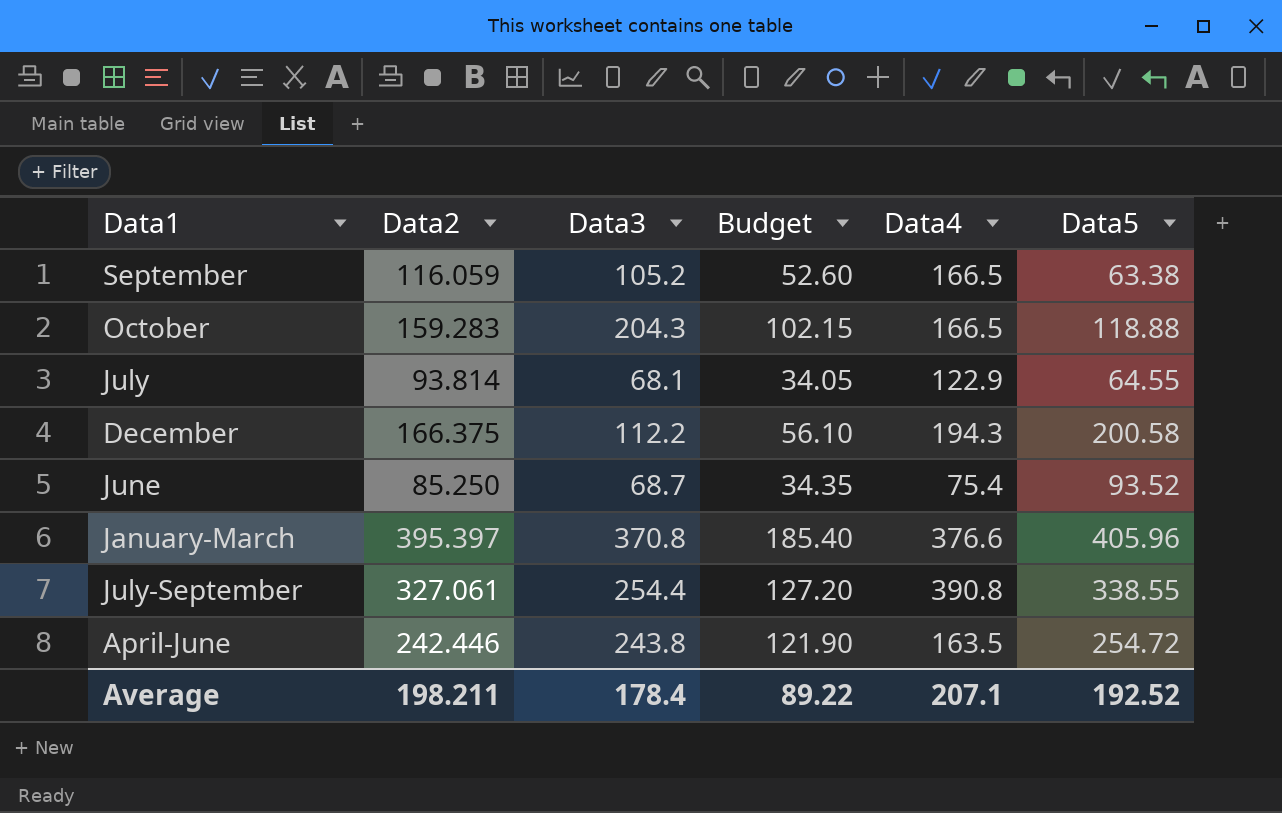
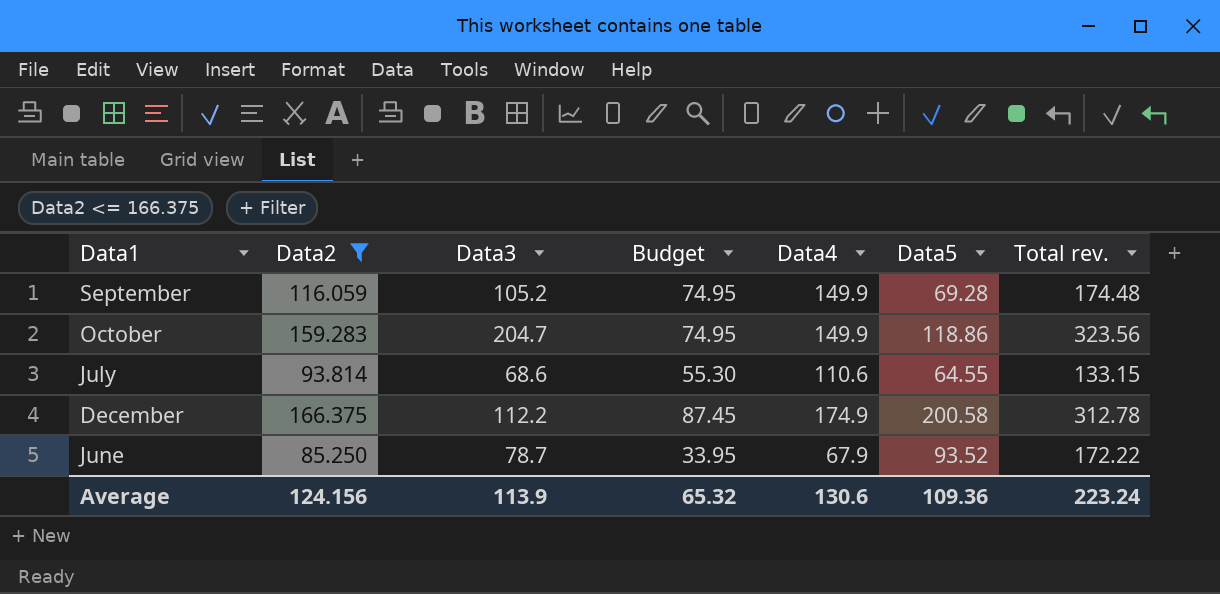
filter: none -> Data2 <= 166.375
column Budget | formula: [Data3] * 0.5 -> [Data4] * 0.5
column Total rev. | formula: none -> [Data3] + [Data5]
September | Data4: 166.5 -> 149.9
September | Data5: 63.38 -> 69.28
October | Data3: 204.3 -> 204.7
October | Data4: 166.5 -> 149.9
October | Data5: 118.88 -> 118.86
July | Data3: 68.1 -> 68.6
July | Data4: 122.9 -> 110.6
December | Data4: 194.3 -> 174.9
June | Data3: 68.7 -> 78.7
June | Data4: 75.4 -> 67.9
Average | Data2: 198.211 -> 124.156
Average | Data3: 178.4 -> 113.9
Average | Budget: 89.22 -> 65.32
Average | Data4: 207.1 -> 130.6
Average | Data5: 192.52 -> 109.36

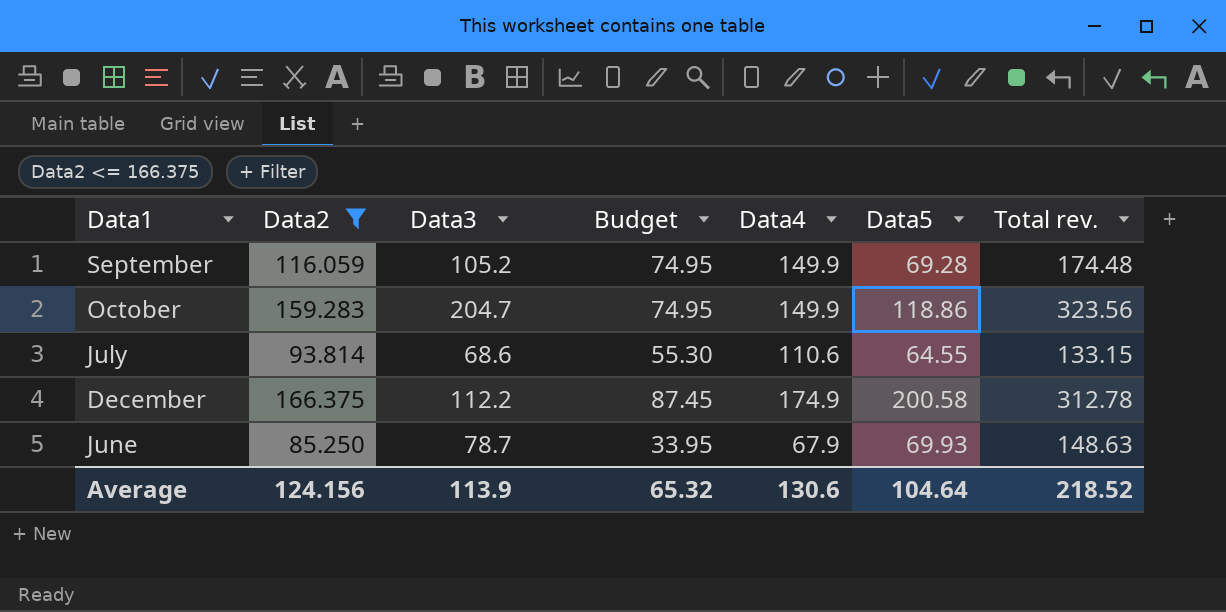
June | Data5: 93.52 -> 69.93
June | Total rev.: 172.22 -> 148.63
Average | Data5: 109.36 -> 104.64
Average | Total rev.: 223.24 -> 218.52

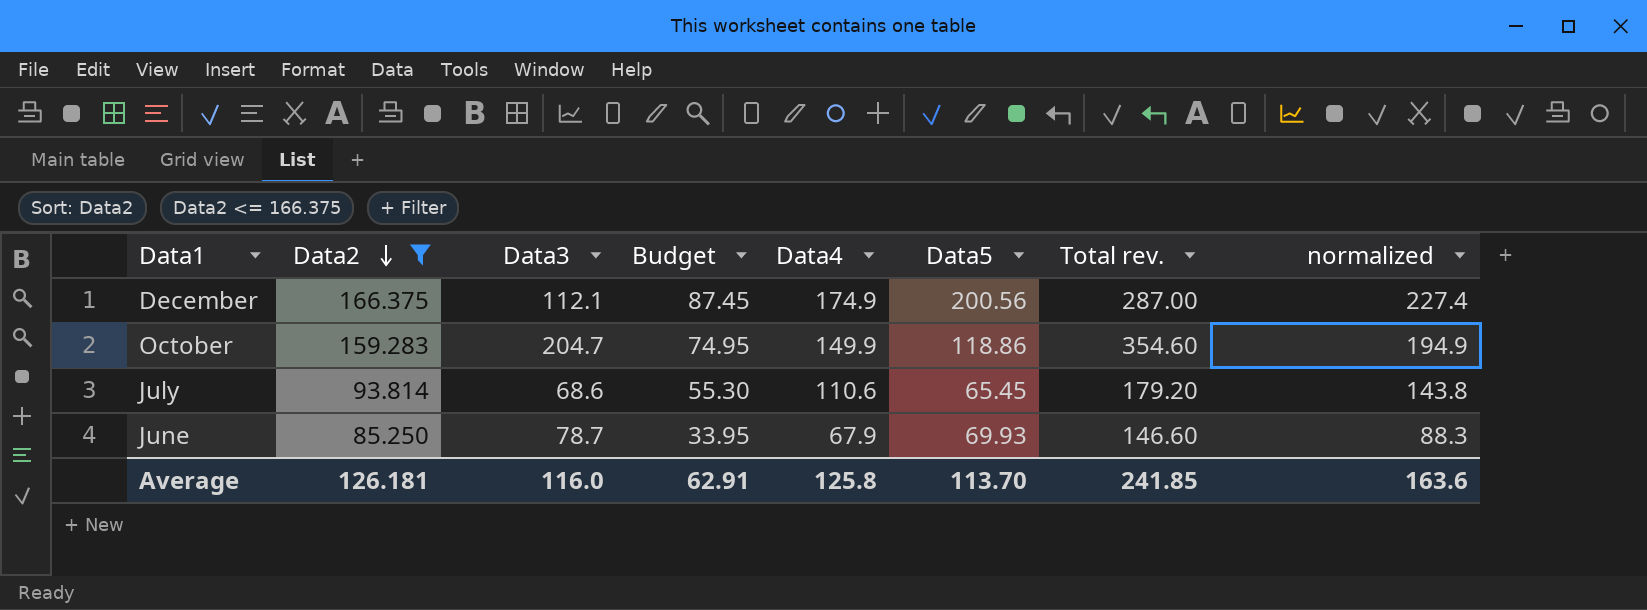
row order: none -> Data2 descending
column Total rev. | formula: [Data3] + [Data5] -> [Data3] + [Data4]
column normalized | formula: none -> [Data4] * 1.3
row September: 116.059 | 105.2 | 74.95 | 149.9 | 69.28 | 174.48 -> none
December | Data3: 112.2 -> 112.1
December | Data5: 200.58 -> 200.56
July | Data5: 64.55 -> 65.45
Average | Data2: 124.156 -> 126.181
Average | Data3: 113.9 -> 116.0
Average | Budget: 65.32 -> 62.91
Average | Data4: 130.6 -> 125.8
Average | Data5: 104.64 -> 113.70
Average | Total rev.: 218.52 -> 241.85

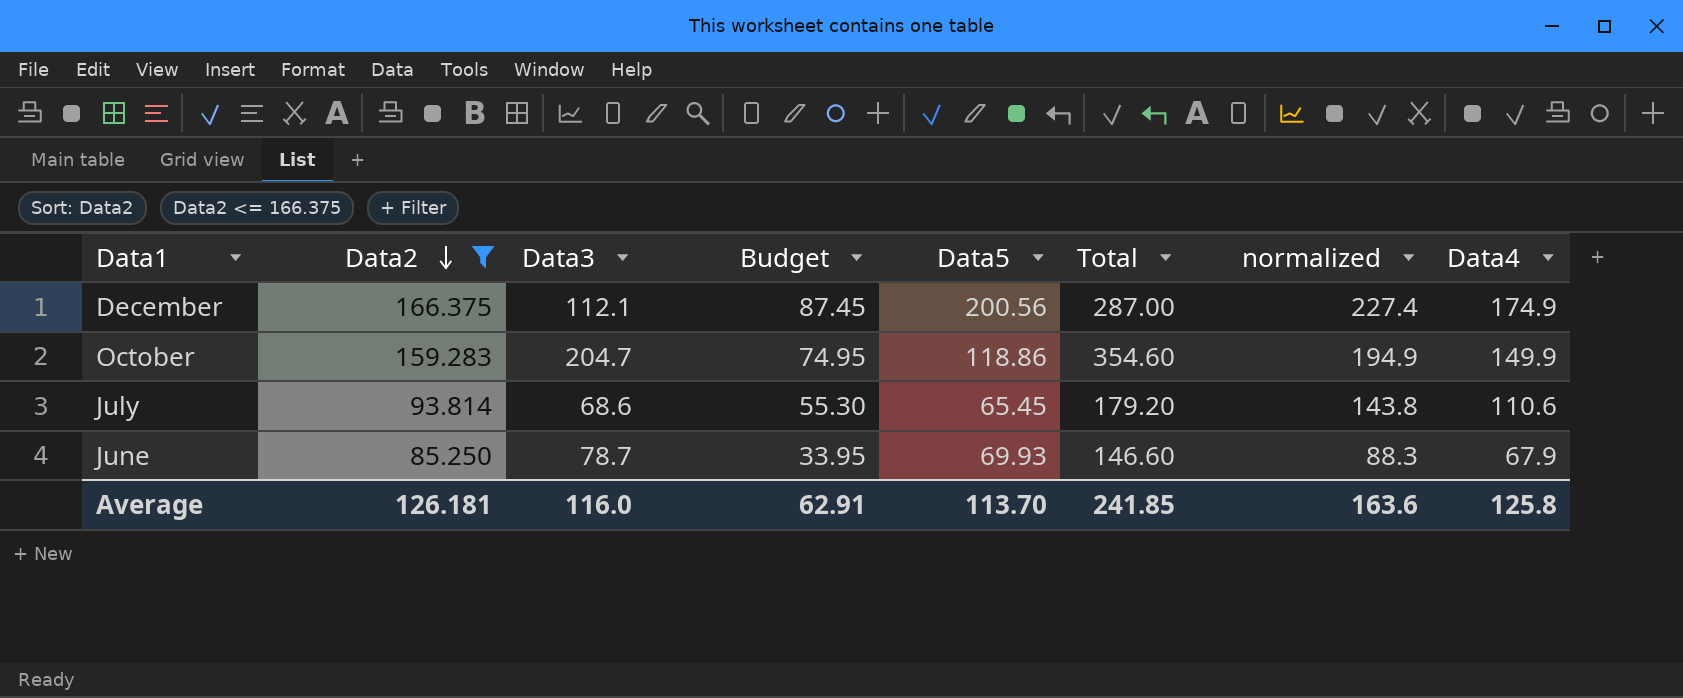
column name: Total rev. -> Total
column Data4 | position: 5 -> 8

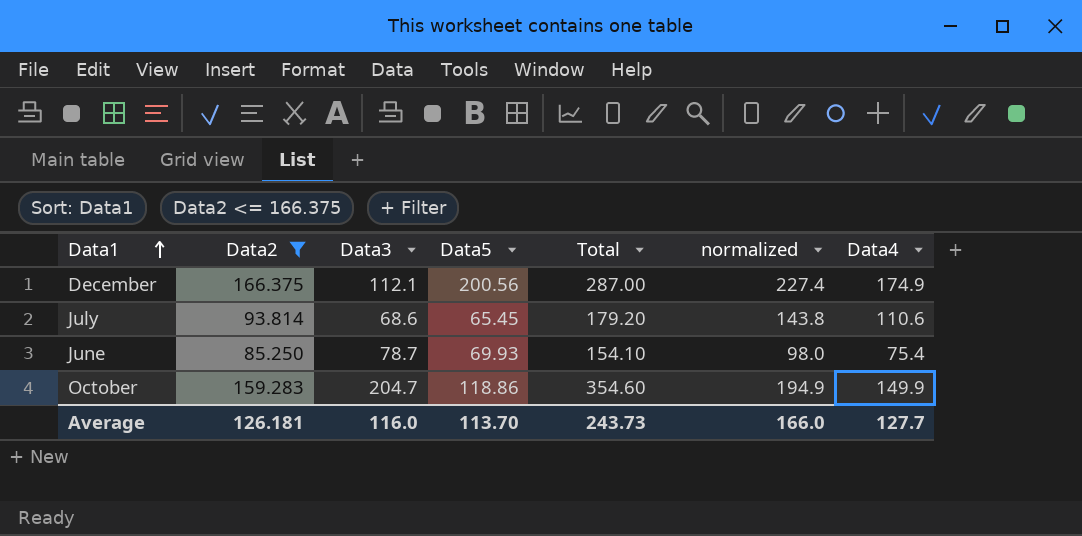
row order: Data2 descending -> Data1 ascending
column Budget | formula: [Data4] * 0.5 -> none
June | Total: 146.60 -> 154.10
June | normalized: 88.3 -> 98.0
June | Data4: 67.9 -> 75.4
Average | Total: 241.85 -> 243.73
Average | normalized: 163.6 -> 166.0
Average | Data4: 125.8 -> 127.7

